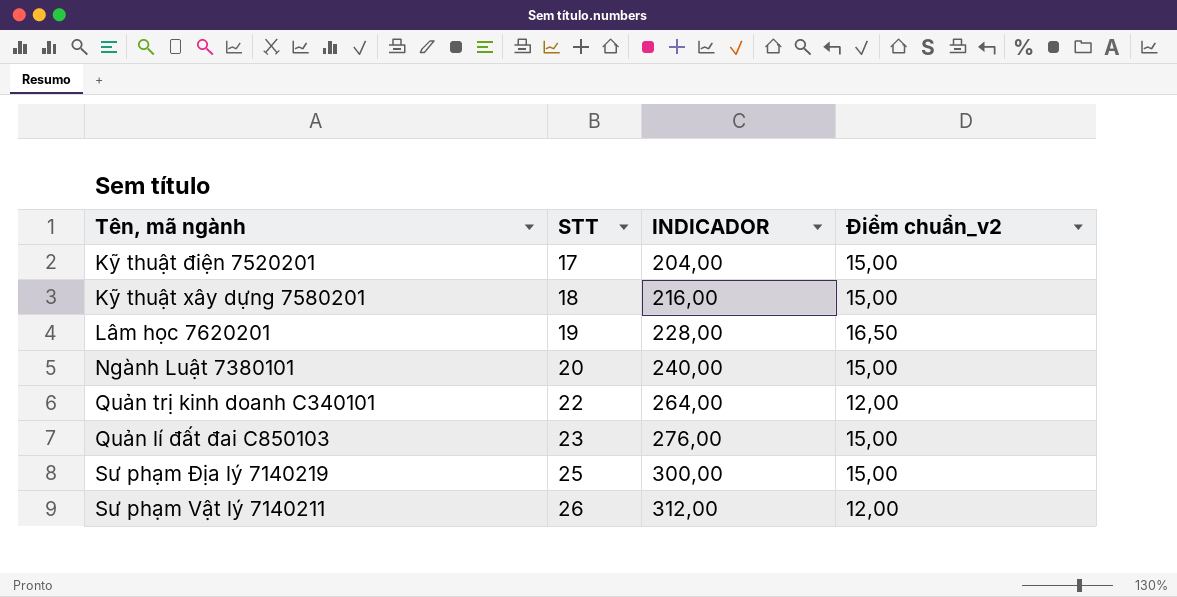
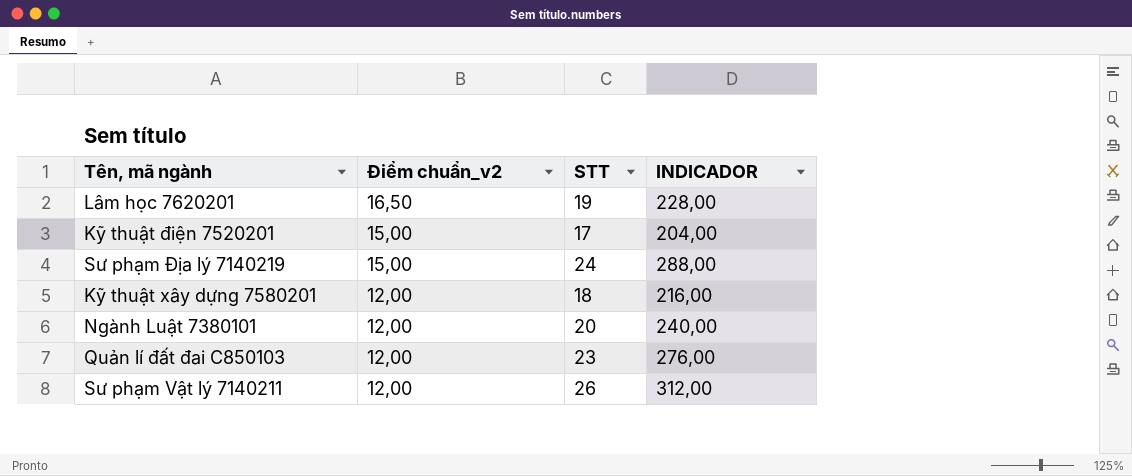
row order: STT ascending -> Điểm chuẩn_v2 descending
column Điểm chuẩn_v2 | position: 4 -> 2
row Quản trị kinh doanh C340101: 22 | 264,00 | 12,00 -> none
Sư phạm Địa lý 7140219 | STT: 25 -> 24
Sư phạm Địa lý 7140219 | INDICADOR: 300,00 -> 288,00
Kỹ thuật xây dựng 7580201 | Điểm chuẩn_v2: 15,00 -> 12,00
Ngành Luật 7380101 | Điểm chuẩn_v2: 15,00 -> 12,00
Quản lí đất đai C850103 | Điểm chuẩn_v2: 15,00 -> 12,00

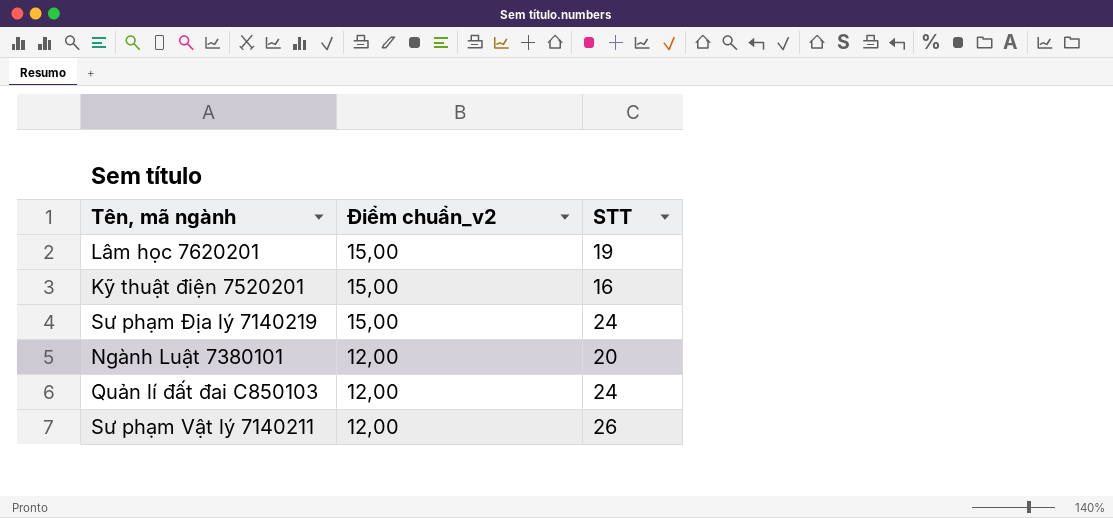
column INDICADOR | formula: [STT] * 12 -> none
row Kỹ thuật xây dựng 7580201: 12,00 | 18 | 216,00 -> none
Lâm học 7620201 | Điểm chuẩn_v2: 16,50 -> 15,00
Kỹ thuật điện 7520201 | STT: 17 -> 16
Quản lí đất đai C850103 | STT: 23 -> 24

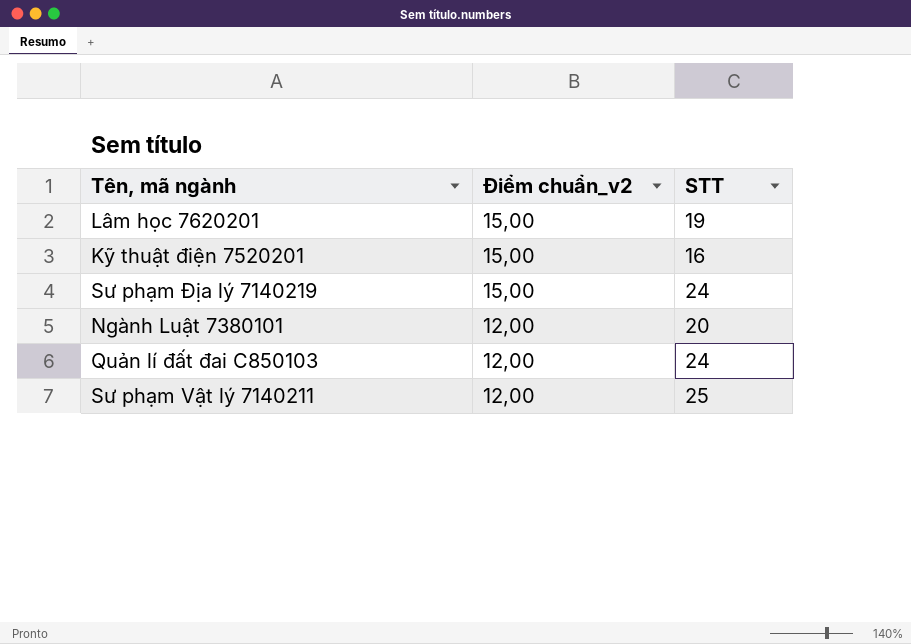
Sư phạm Vật lý 7140211 | STT: 26 -> 25

